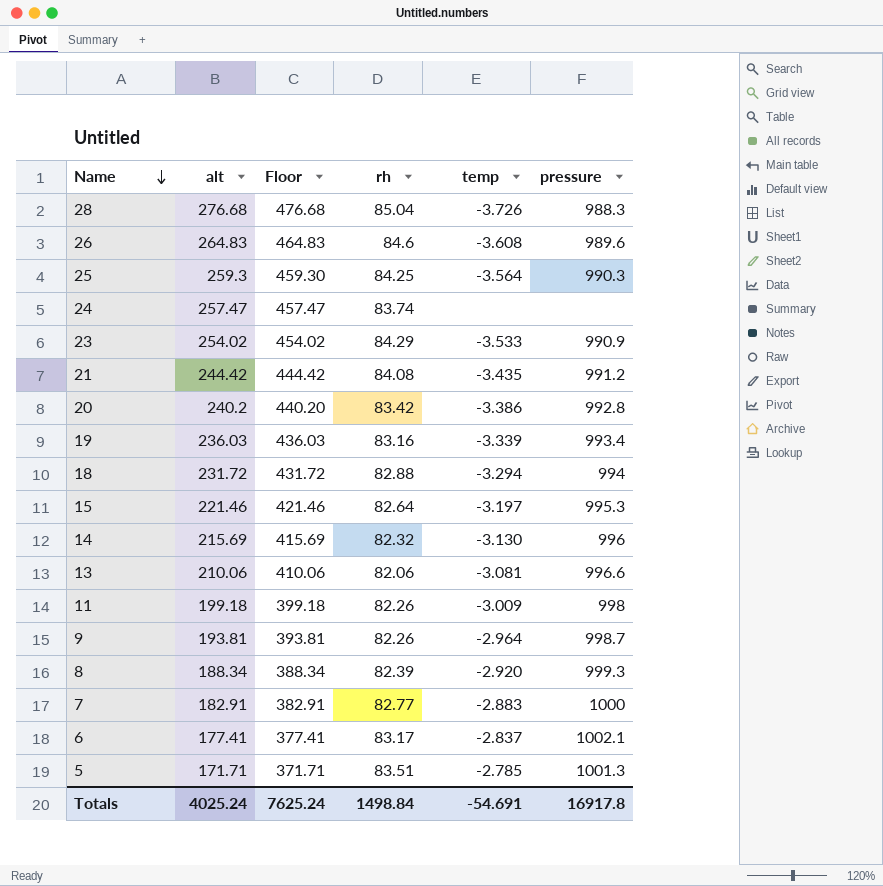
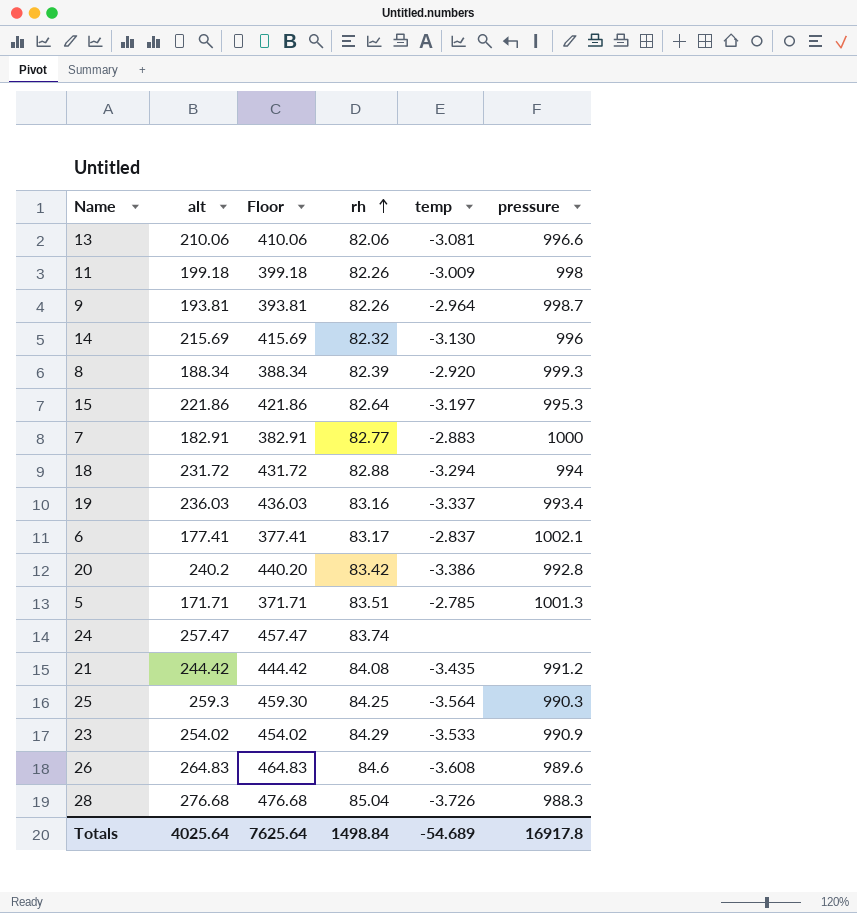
row order: Name descending -> rh ascending
15 | alt: 221.46 -> 221.86
15 | Floor: 421.46 -> 421.86
19 | temp: -3.339 -> -3.337
Totals | alt: 4025.24 -> 4025.64
Totals | Floor: 7625.24 -> 7625.64
Totals | temp: -54.691 -> -54.689

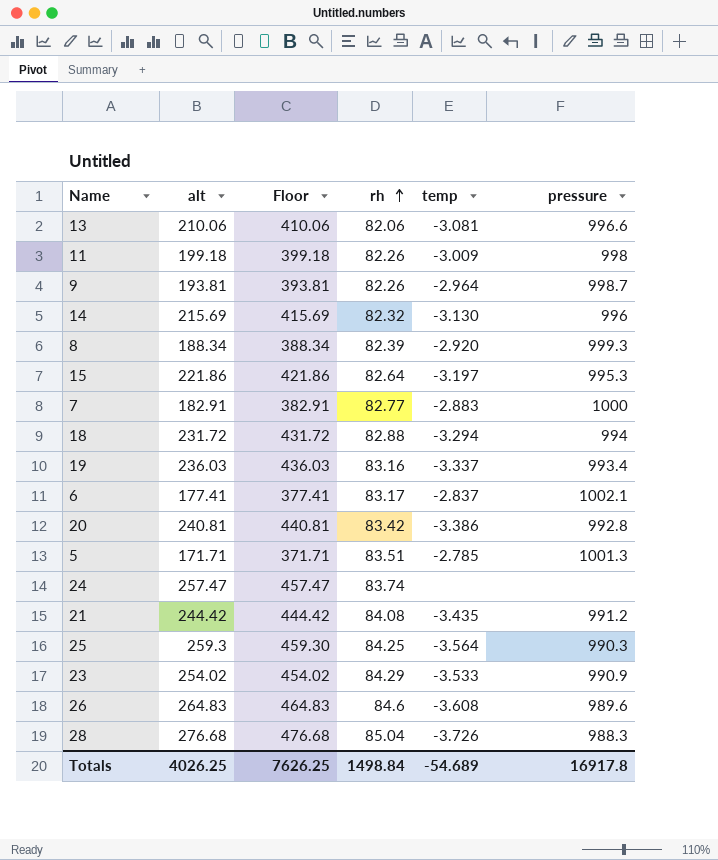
20 | alt: 240.2 -> 240.81
20 | Floor: 440.20 -> 440.81
Totals | alt: 4025.64 -> 4026.25
Totals | Floor: 7625.64 -> 7626.25

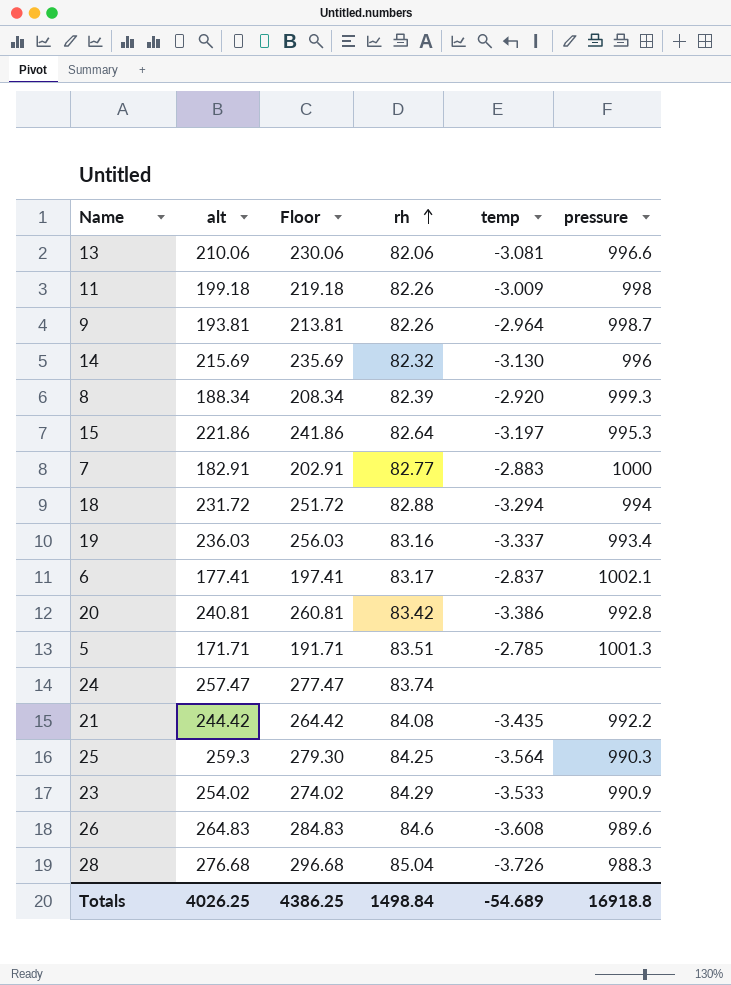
column Floor | formula: [alt] + 200 -> [alt] + 20
21 | pressure: 991.2 -> 992.2
Totals | Floor: 7626.25 -> 4386.25
Totals | pressure: 16917.8 -> 16918.8

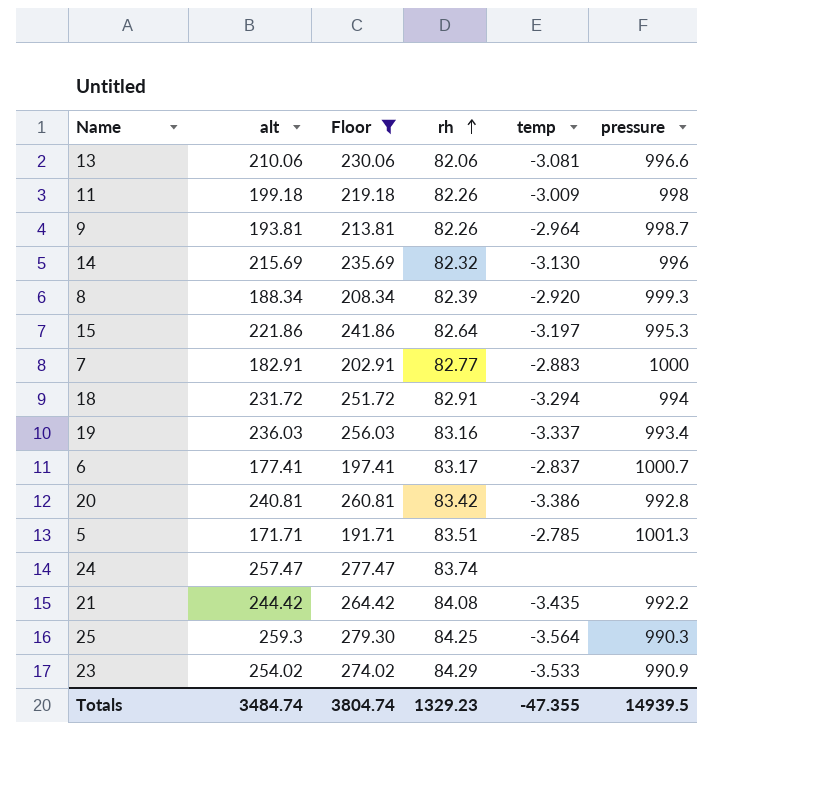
filter: none -> Floor <= 279.30
18 | rh: 82.88 -> 82.91
6 | pressure: 1002.1 -> 1000.7
Totals | alt: 4026.25 -> 3484.74
Totals | Floor: 4386.25 -> 3804.74
Totals | rh: 1498.84 -> 1329.23
Totals | temp: -54.689 -> -47.355
Totals | pressure: 16918.8 -> 14939.5

